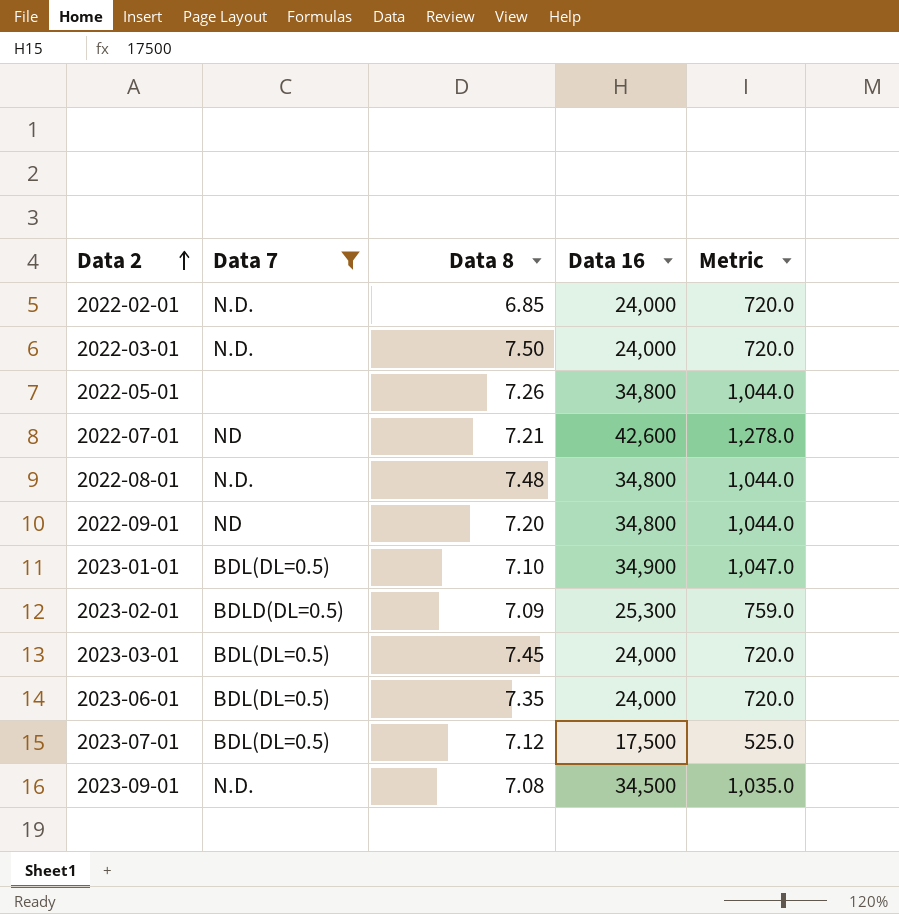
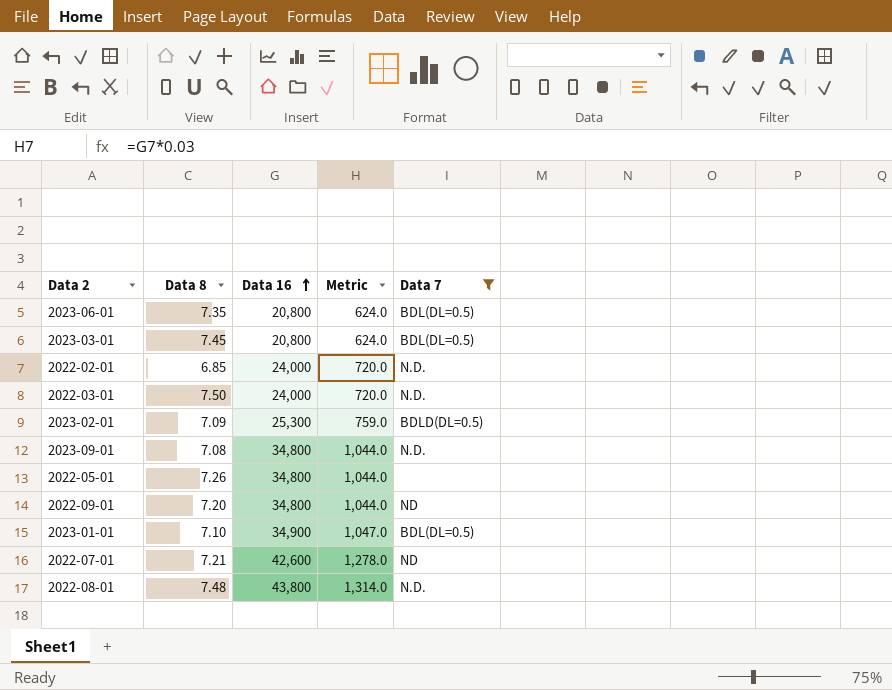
row order: Data 2 ascending -> Data 16 ascending
column Data 7 | position: 2 -> 5
row 2023-07-01: BDL(DL=0.5) | 7.12 | 17,500 | 525.0 -> none
2023-06-01 | Data 16: 24,000 -> 20,800
2023-06-01 | Metric: 720.0 -> 624.0
2023-03-01 | Data 16: 24,000 -> 20,800
2023-03-01 | Metric: 720.0 -> 624.0
2023-09-01 | Data 16: 34,500 -> 34,800
2023-09-01 | Metric: 1,035.0 -> 1,044.0
2022-08-01 | Data 16: 34,800 -> 43,800
2022-08-01 | Metric: 1,044.0 -> 1,314.0

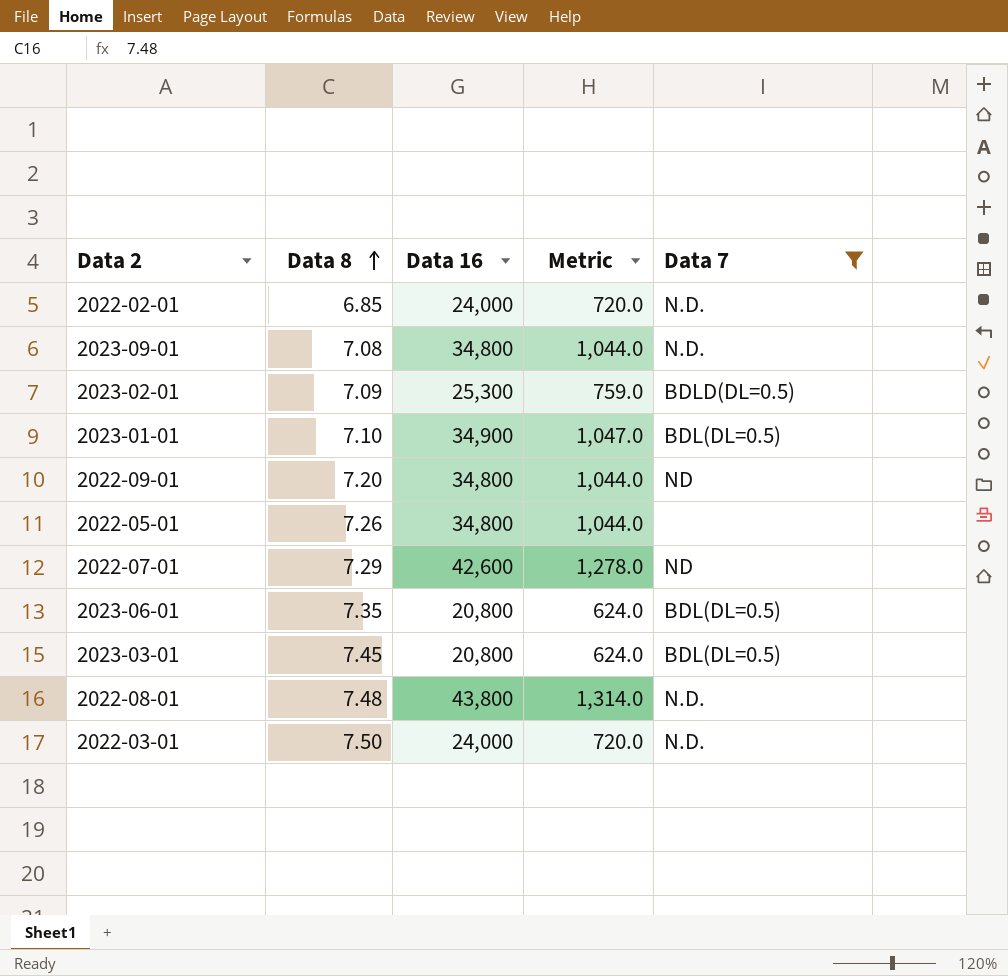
row order: Data 16 ascending -> Data 8 ascending
2022-07-01 | Data 8: 7.21 -> 7.29

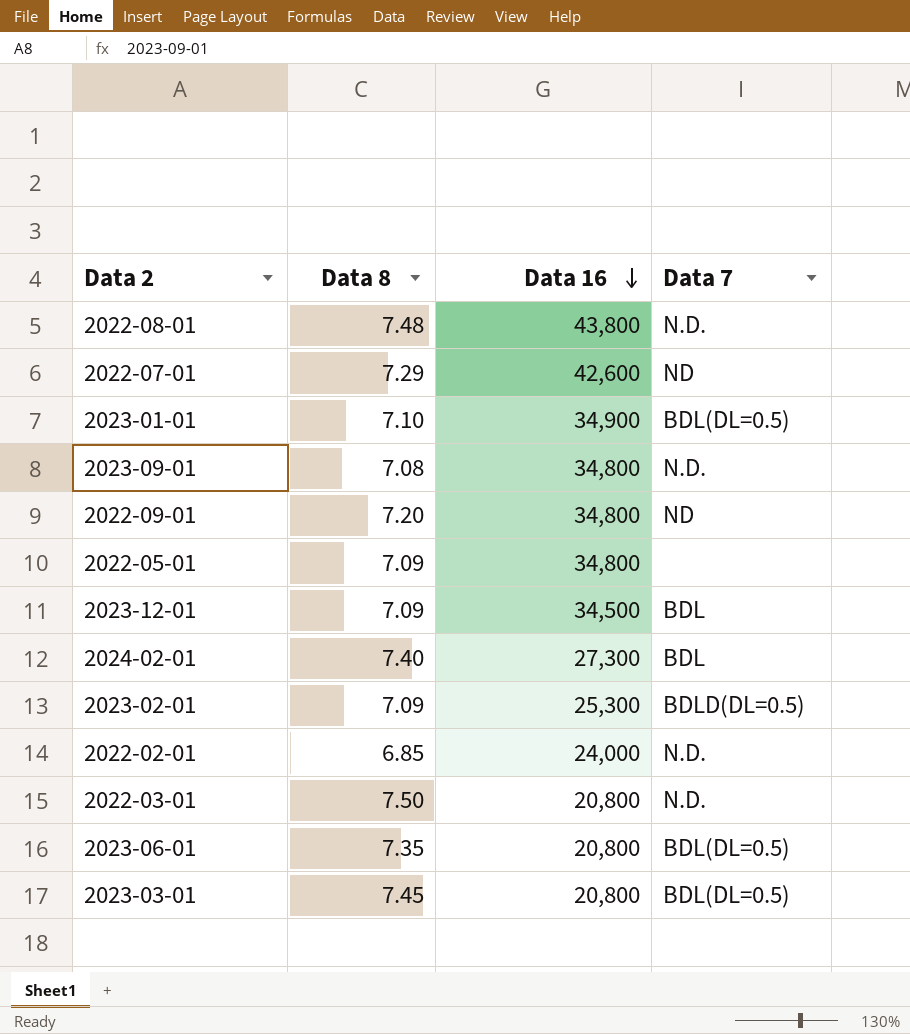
filter: Data 7 != BDL -> none
row order: Data 8 ascending -> Data 16 descending
column Metric | formula: [Data 16] * 0.03 -> none
2022-05-01 | Data 8: 7.26 -> 7.09
2022-03-01 | Data 16: 24,000 -> 20,800

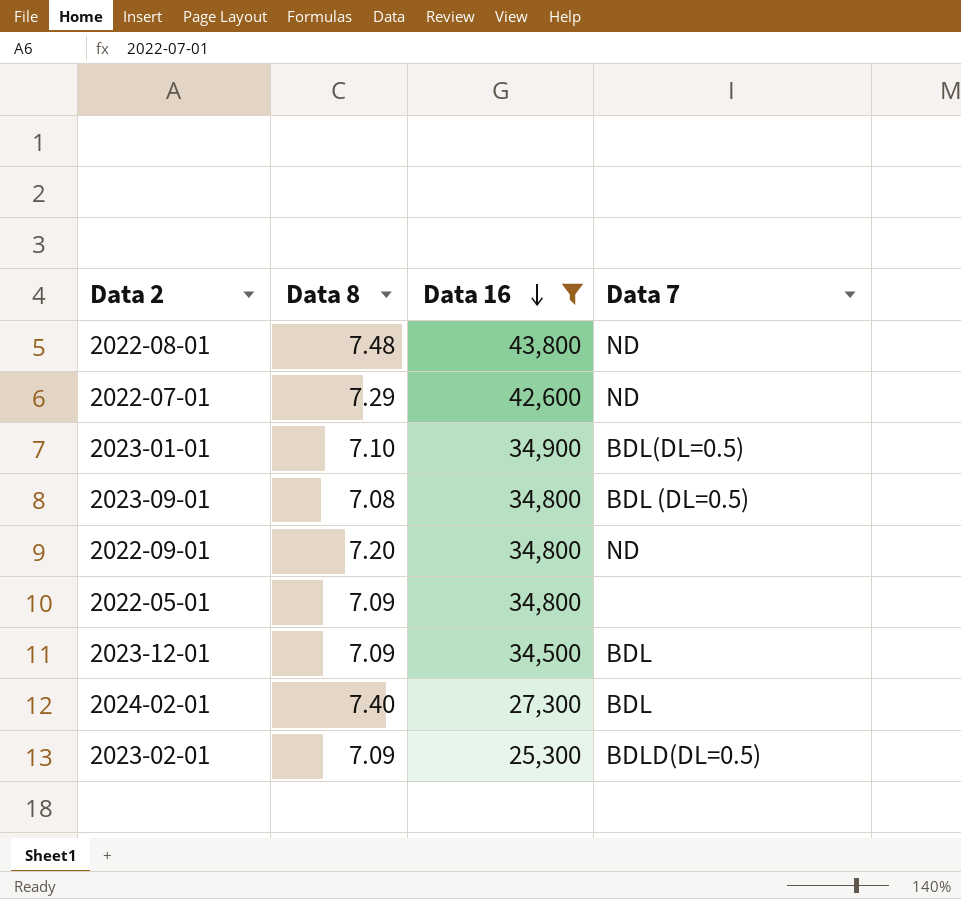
filter: none -> Data 16 >= 25,300
2022-08-01 | Data 7: N.D. -> ND
2023-09-01 | Data 7: N.D. -> BDL (DL=0.5)

